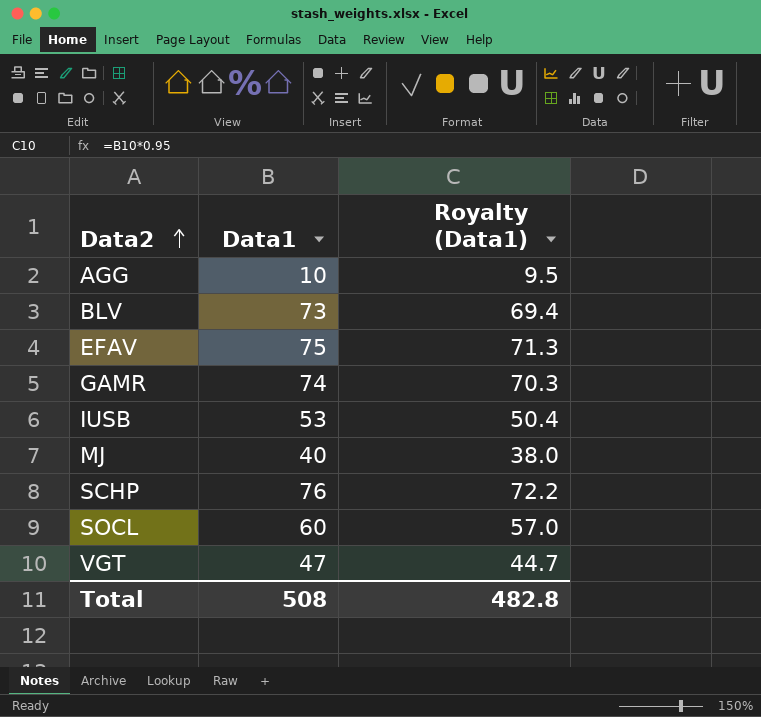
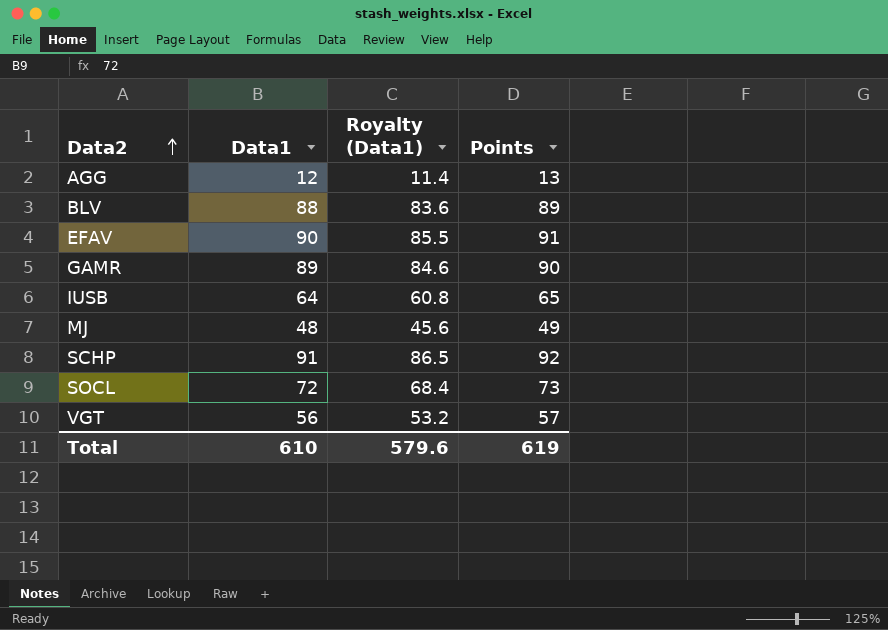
column Points | formula: none -> [Data1] + 1
AGG | Data1: 10 -> 12
AGG | Royalty (Data1): 9.5 -> 11.4
BLV | Data1: 73 -> 88
BLV | Royalty (Data1): 69.4 -> 83.6
EFAV | Data1: 75 -> 90
EFAV | Royalty (Data1): 71.3 -> 85.5
GAMR | Data1: 74 -> 89
GAMR | Royalty (Data1): 70.3 -> 84.6
IUSB | Data1: 53 -> 64
IUSB | Royalty (Data1): 50.4 -> 60.8
MJ | Data1: 40 -> 48
MJ | Royalty (Data1): 38.0 -> 45.6
SCHP | Data1: 76 -> 91
SCHP | Royalty (Data1): 72.2 -> 86.5
SOCL | Data1: 60 -> 72
SOCL | Royalty (Data1): 57.0 -> 68.4
VGT | Data1: 47 -> 56
VGT | Royalty (Data1): 44.7 -> 53.2
Total | Data1: 508 -> 610
Total | Royalty (Data1): 482.8 -> 579.6

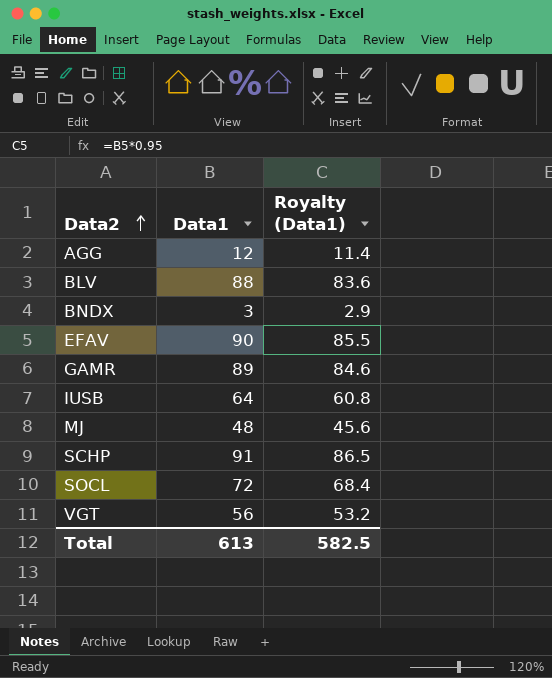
column Points | formula: [Data1] + 1 -> none
row BNDX: none -> 3 | 2.9
Total | Data1: 610 -> 613
Total | Royalty (Data1): 579.6 -> 582.5

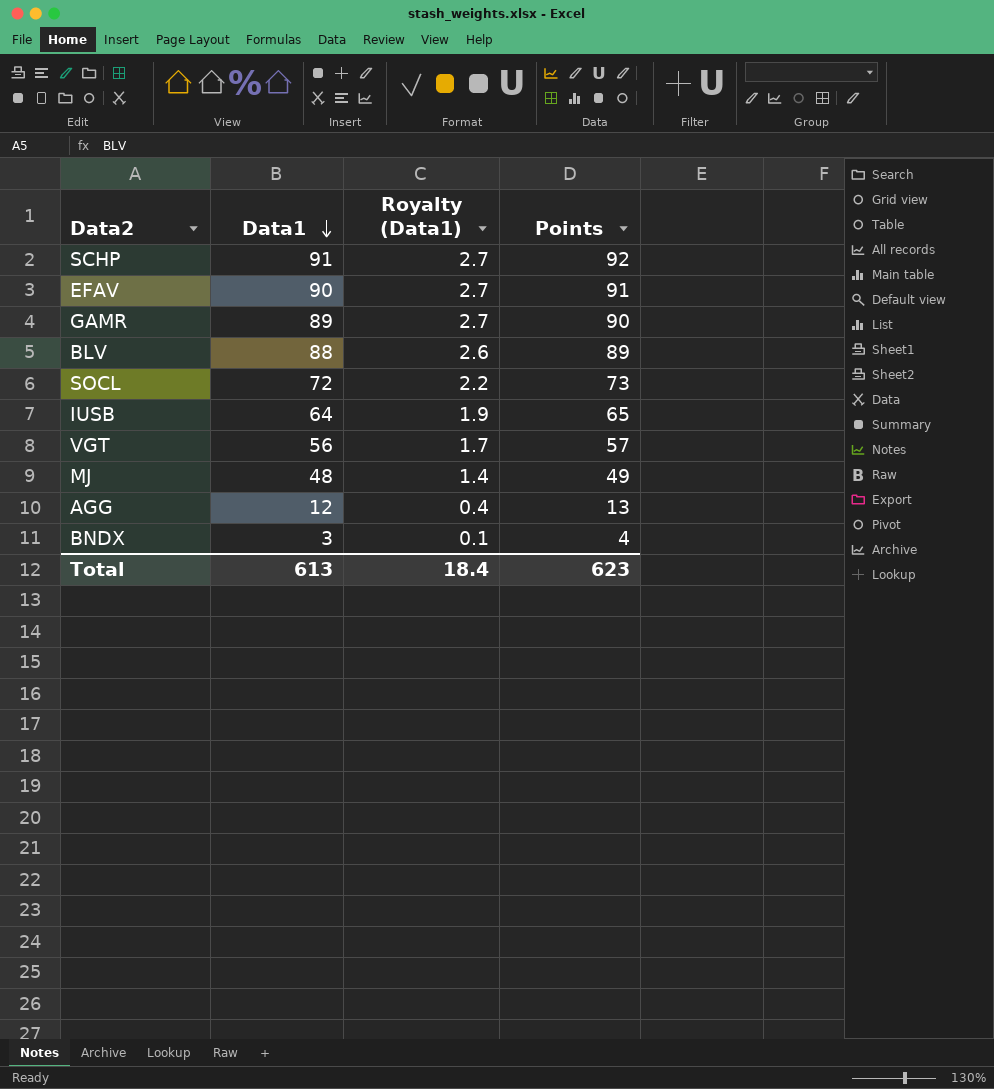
row order: Data2 ascending -> Data1 descending
column Royalty (Data1) | formula: [Data1] * 0.95 -> [Data1] * 0.03
column Points | formula: none -> [Data1] + 1
Total | Royalty (Data1): 582.5 -> 18.4

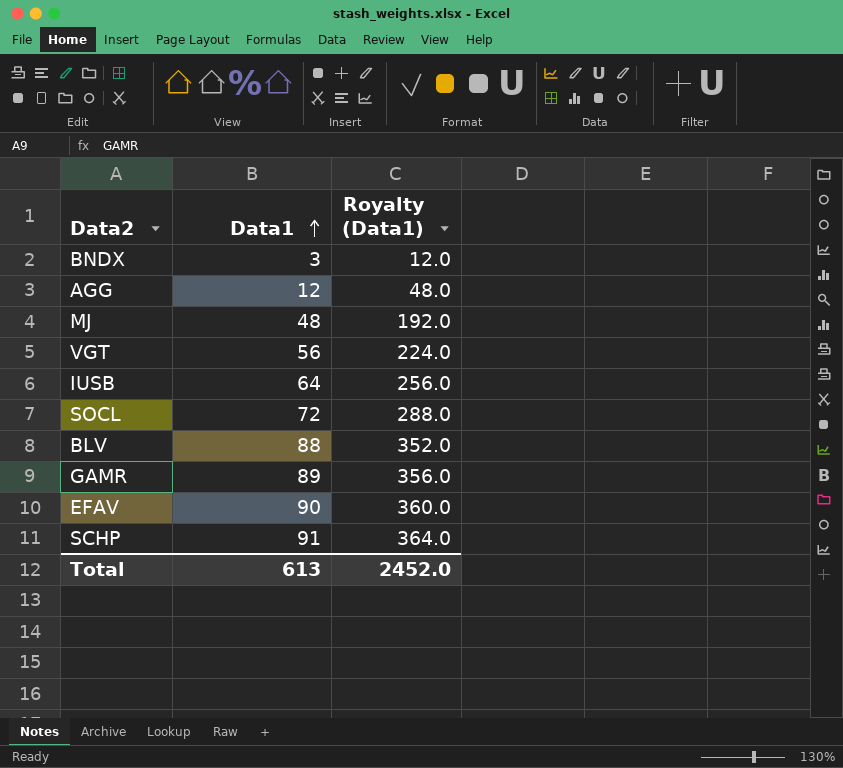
row order: Data1 descending -> Data1 ascending
column Points | formula: [Data1] + 1 -> none
column Royalty (Data1) | formula: [Data1] * 0.03 -> [Data1] * 4
Total | Royalty (Data1): 18.4 -> 2452.0

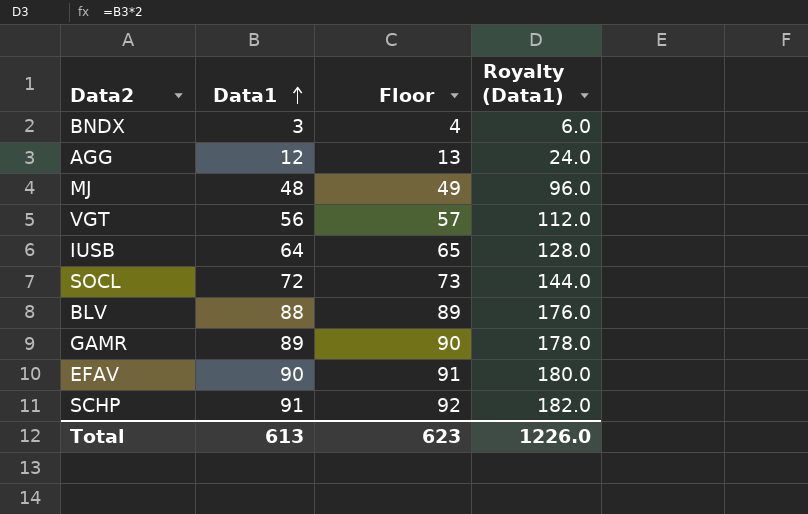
column Floor | formula: none -> [Data1] + 1
column Royalty (Data1) | formula: [Data1] * 4 -> [Data1] * 2
Total | Royalty (Data1): 2452.0 -> 1226.0

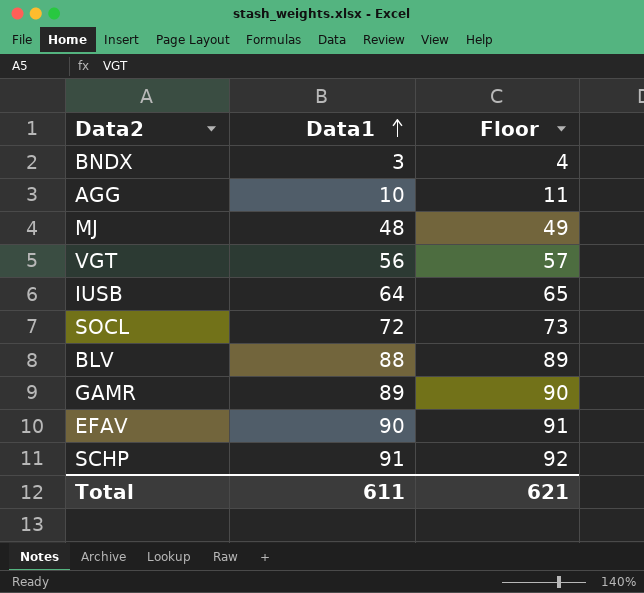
column Royalty (Data1) | formula: [Data1] * 2 -> none
AGG | Data1: 12 -> 10
AGG | Floor: 13 -> 11
Total | Data1: 613 -> 611
Total | Floor: 623 -> 621

